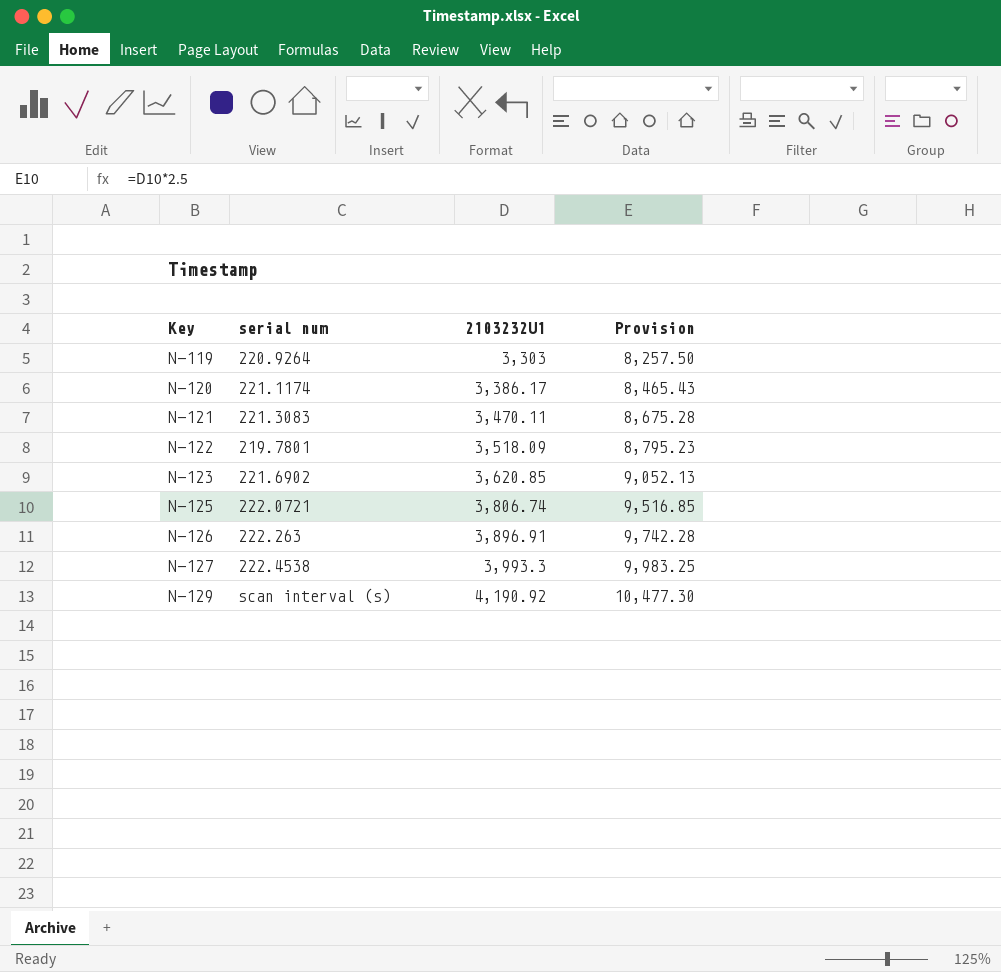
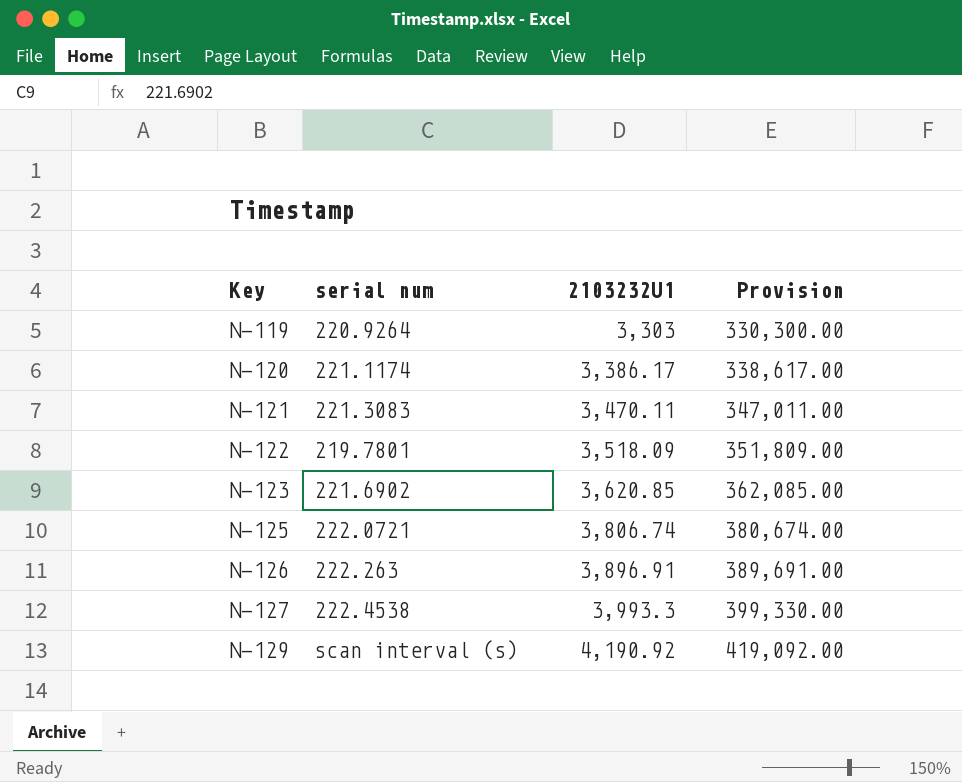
column Provision | formula: [2103232U1] * 2.5 -> [2103232U1] * 100

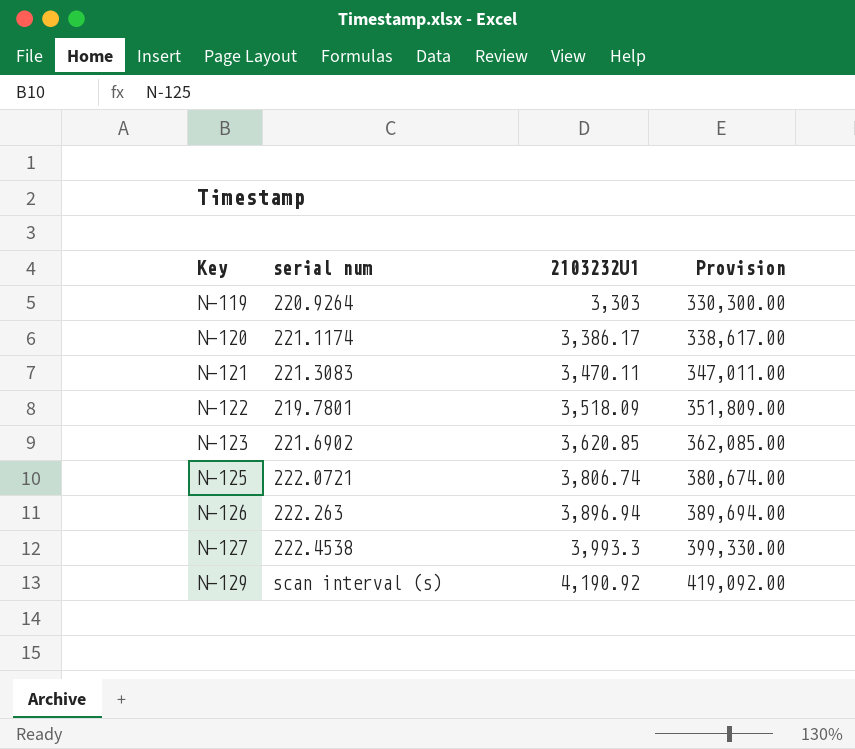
N-126 | 2103232U1: 3,896.91 -> 3,896.94
N-126 | Provision: 389,691.00 -> 389,694.00

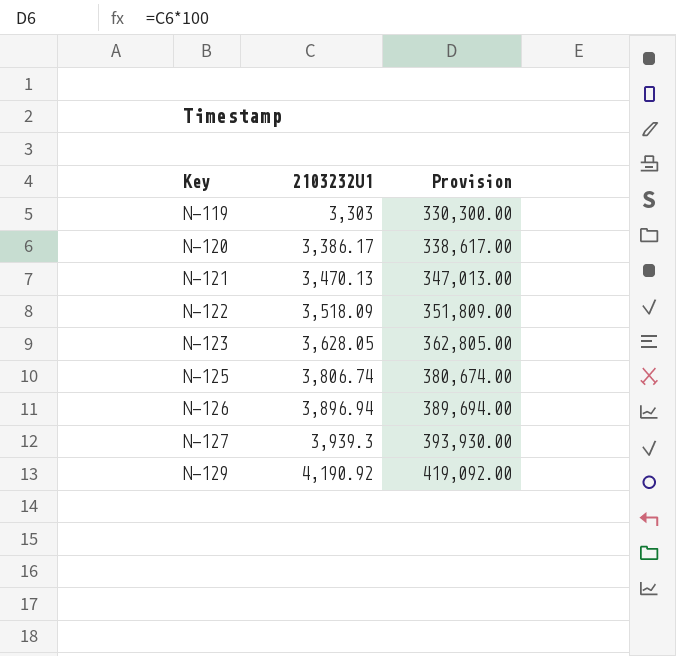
column serial num | position: 2 -> none
N-121 | 2103232U1: 3,470.11 -> 3,470.13
N-121 | Provision: 347,011.00 -> 347,013.00
N-123 | 2103232U1: 3,620.85 -> 3,628.05
N-123 | Provision: 362,085.00 -> 362,805.00
N-127 | 2103232U1: 3,993.3 -> 3,939.3
N-127 | Provision: 399,330.00 -> 393,930.00

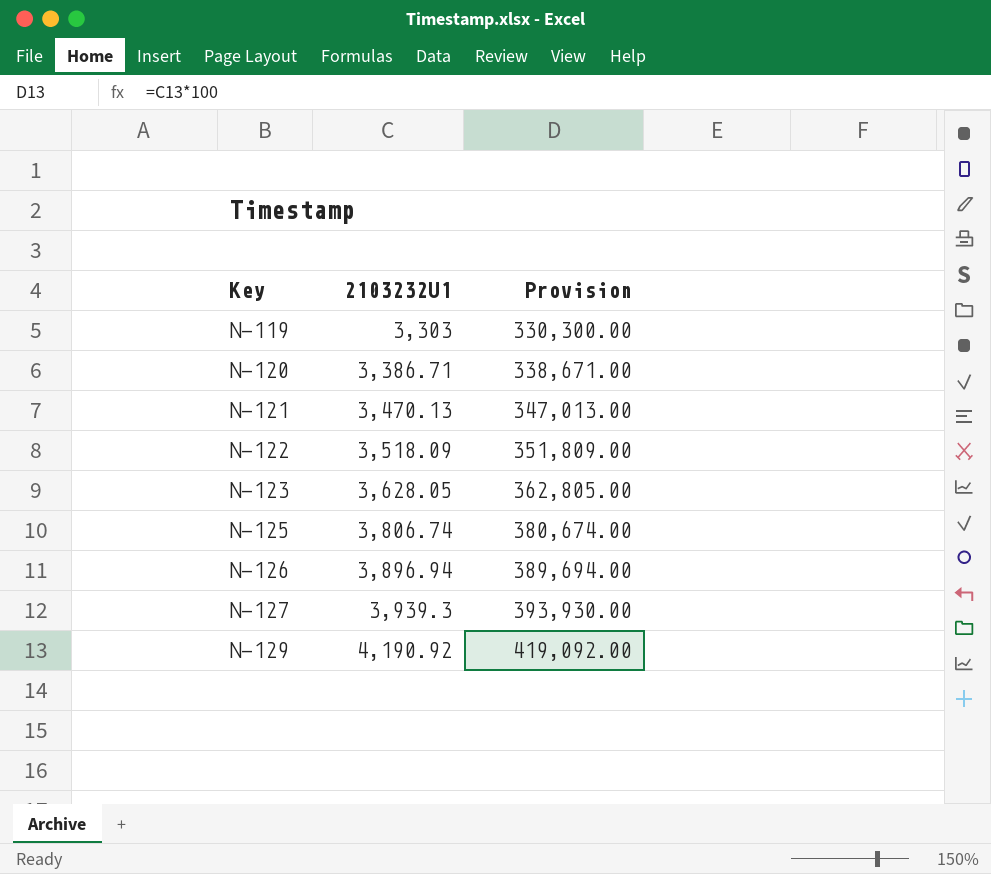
N-120 | 2103232U1: 3,386.17 -> 3,386.71
N-120 | Provision: 338,617.00 -> 338,671.00

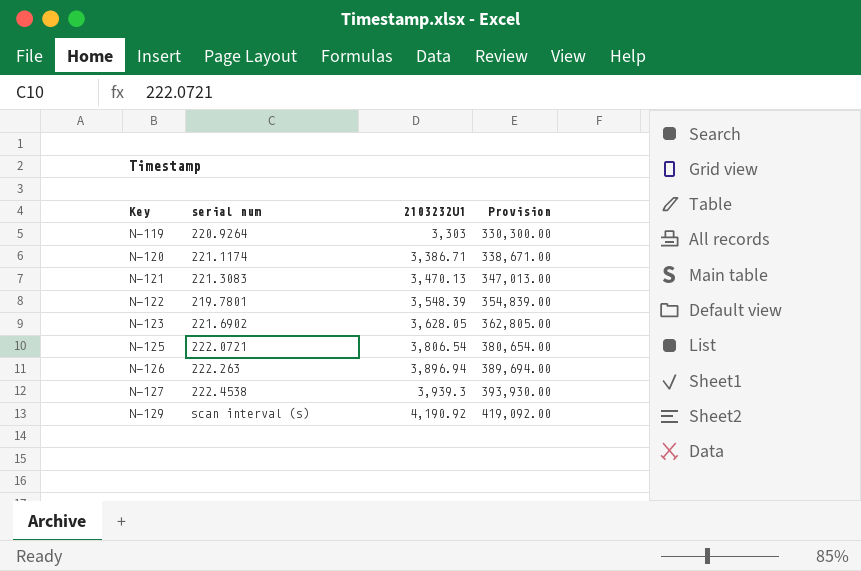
column serial num | position: none -> 2
N-122 | 2103232U1: 3,518.09 -> 3,548.39
N-122 | Provision: 351,809.00 -> 354,839.00
N-125 | 2103232U1: 3,806.74 -> 3,806.54
N-125 | Provision: 380,674.00 -> 380,654.00

